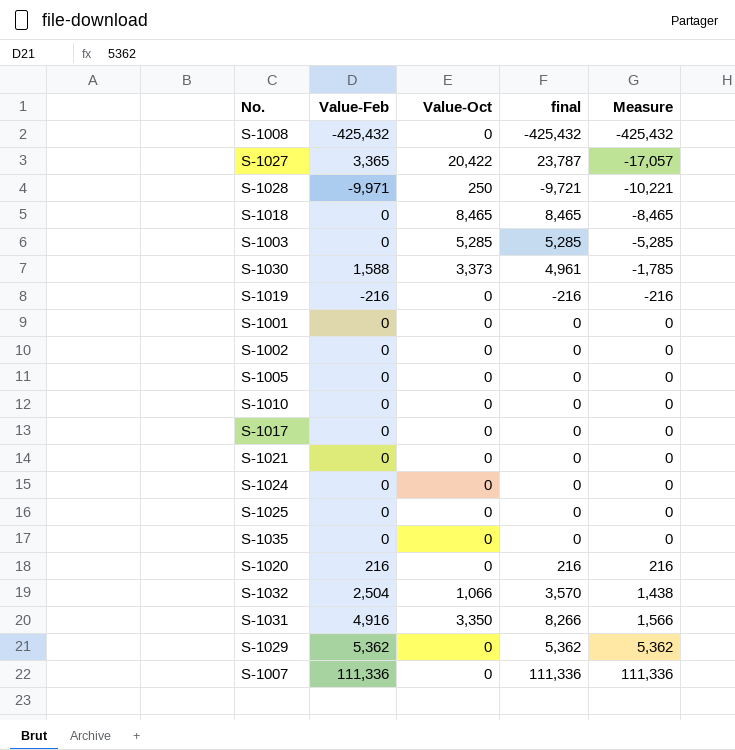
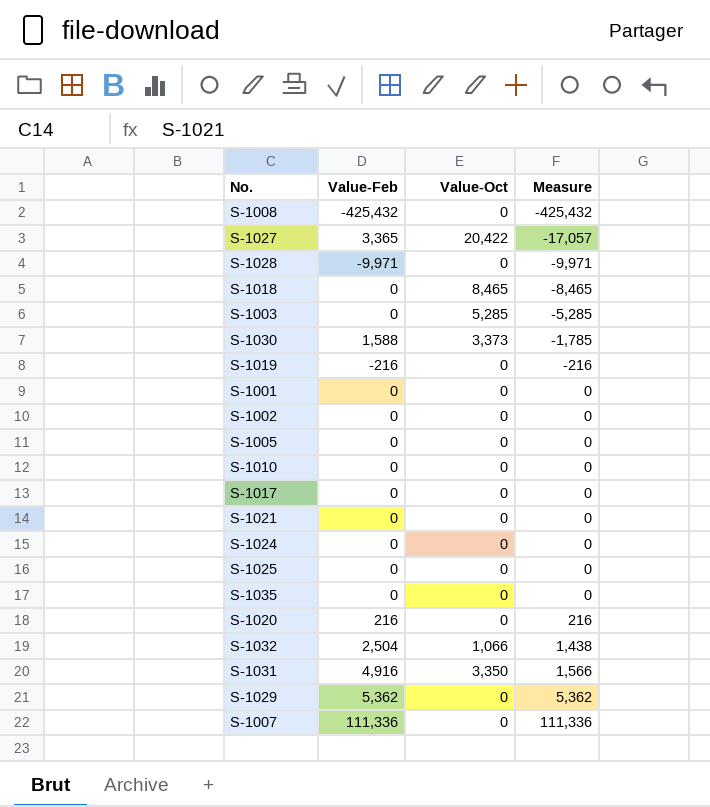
column final | formula: [Value-Feb] + [Value-Oct] -> none
S-1028 | Value-Oct: 250 -> 0
S-1028 | Measure: -10,221 -> -9,971

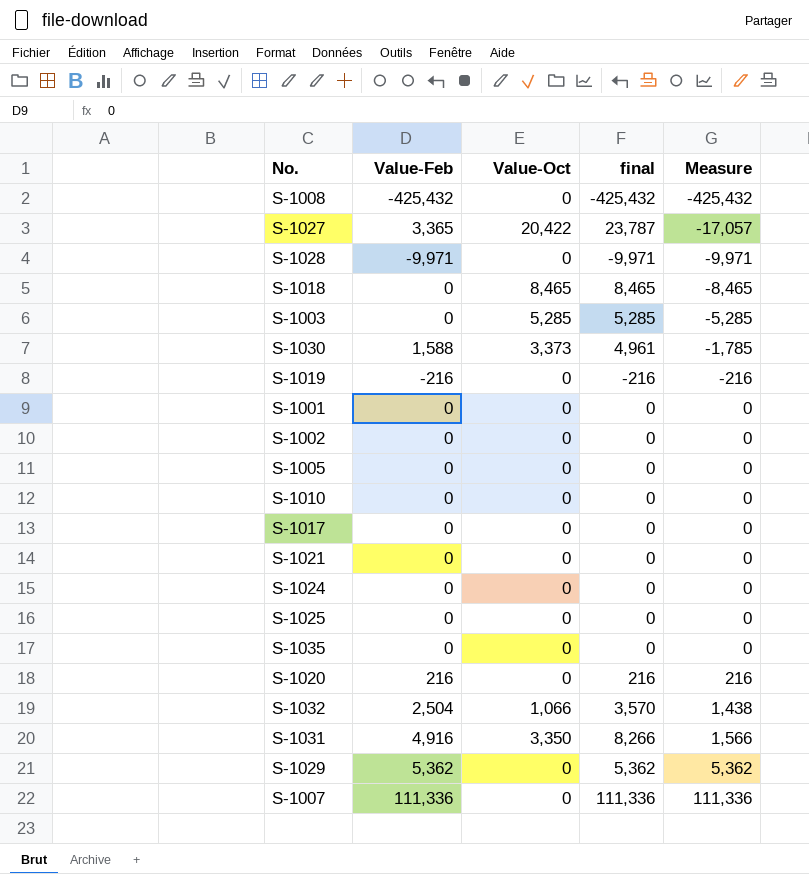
column final | formula: none -> [Value-Feb] + [Value-Oct]

